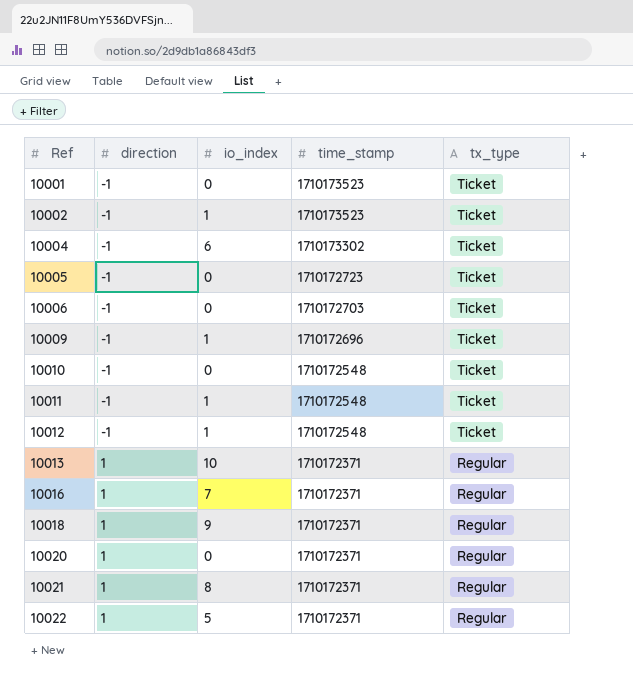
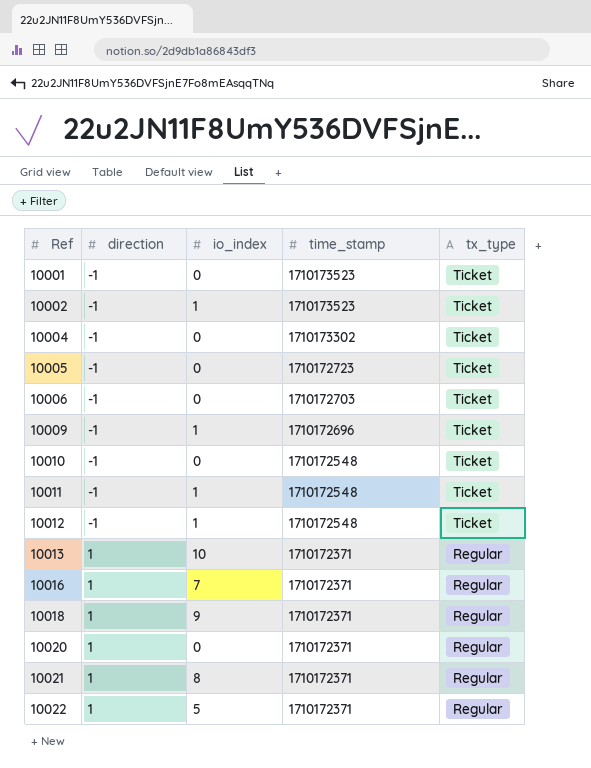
10004 | io_index: 6 -> 0

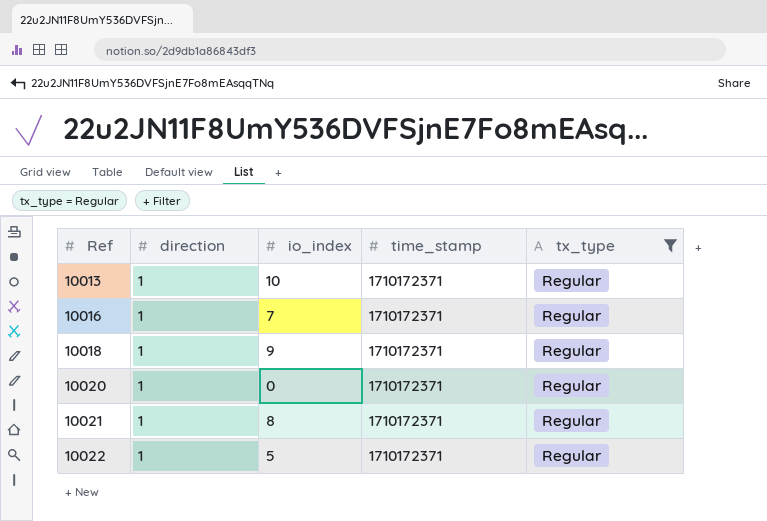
filter: none -> tx_type = Regular

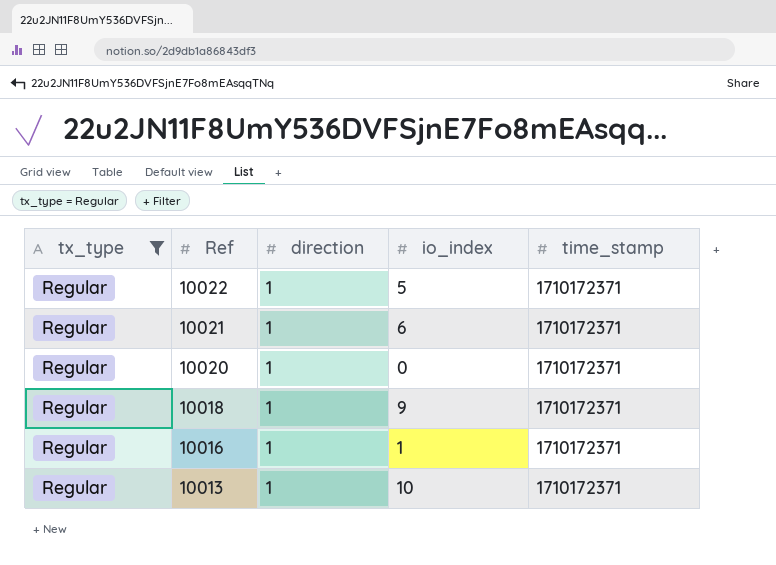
row order: Ref ascending -> Ref descending
column tx_type | position: 5 -> 1
10021 | io_index: 8 -> 6
10016 | io_index: 7 -> 1

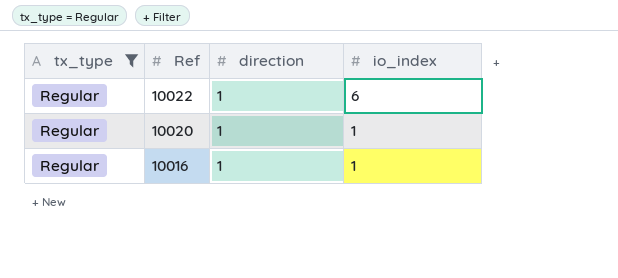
column time_stamp | position: 5 -> none
row 10021: Regular | 1 | 6 | 1710172371 -> none
row 10018: Regular | 1 | 9 | 1710172371 -> none
row 10013: Regular | 1 | 10 | 1710172371 -> none
10022 | io_index: 5 -> 6
10020 | io_index: 0 -> 1

